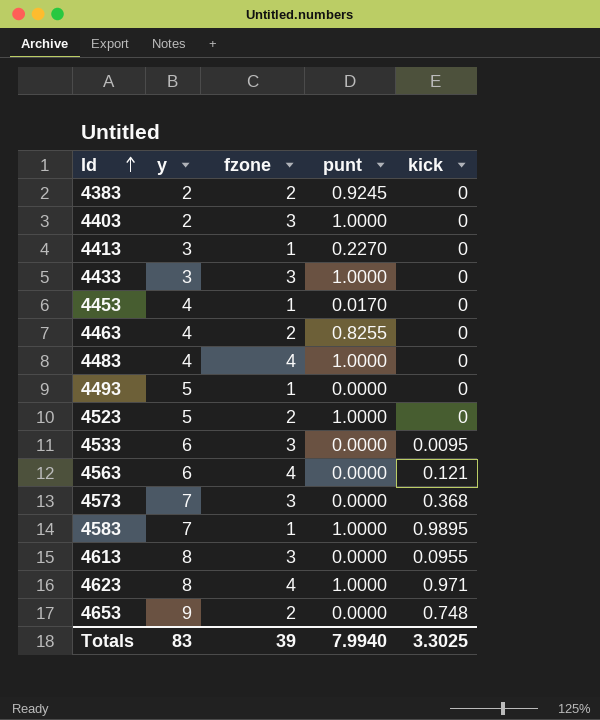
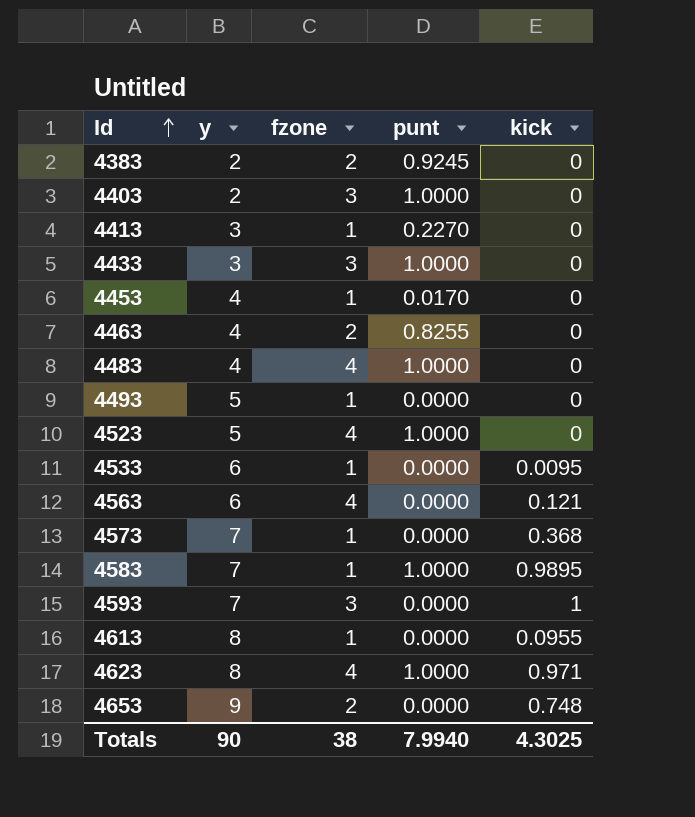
4523 | fzone: 2 -> 4
4533 | fzone: 3 -> 1
4573 | fzone: 3 -> 1
row 4593: none -> 7 | 3 | 0.0000 | 1
4613 | fzone: 3 -> 1
Totals | y: 83 -> 90
Totals | fzone: 39 -> 38
Totals | kick: 3.3025 -> 4.3025

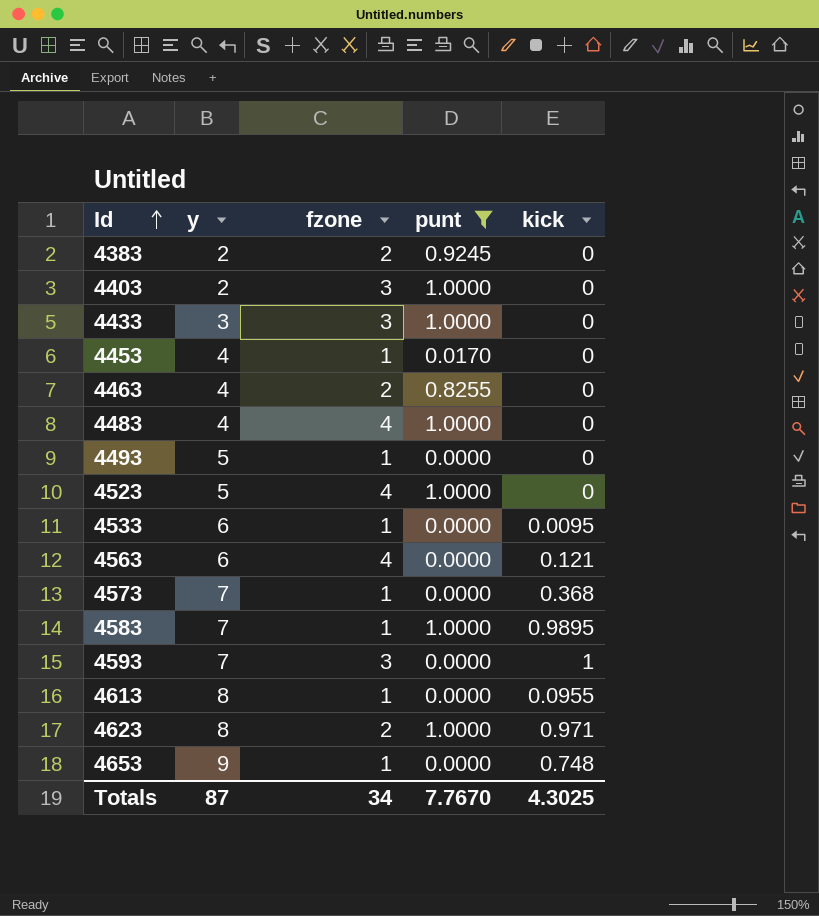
filter: none -> punt != 0.2270
4623 | fzone: 4 -> 2
4653 | fzone: 2 -> 1
Totals | y: 90 -> 87
Totals | fzone: 38 -> 34
Totals | punt: 7.9940 -> 7.7670

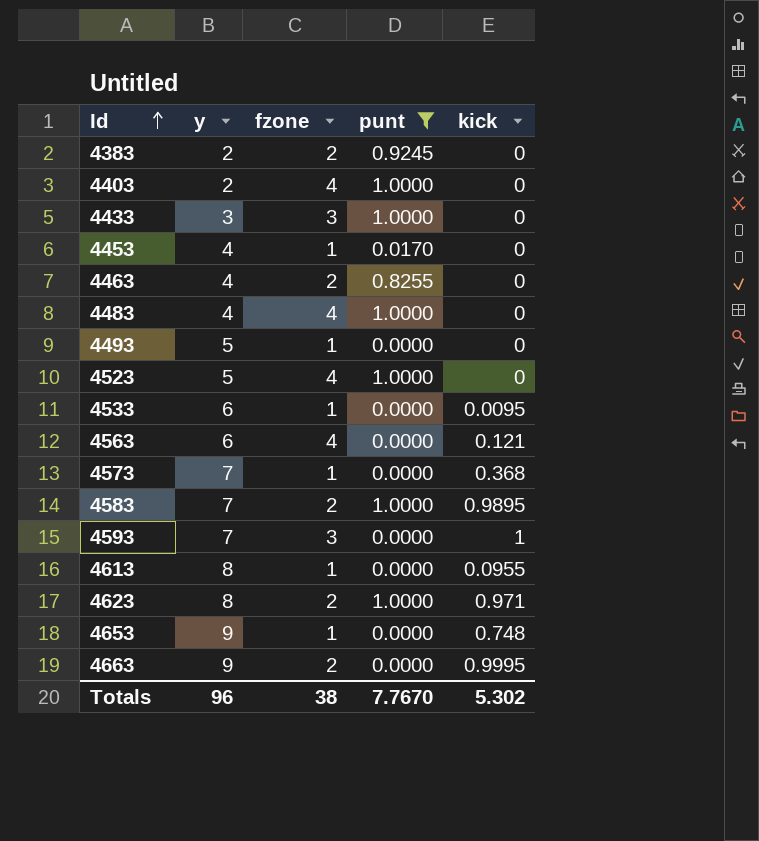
4403 | fzone: 3 -> 4
4583 | fzone: 1 -> 2
row 4663: none -> 9 | 2 | 0.0000 | 0.9995
Totals | y: 87 -> 96
Totals | fzone: 34 -> 38
Totals | kick: 4.3025 -> 5.302

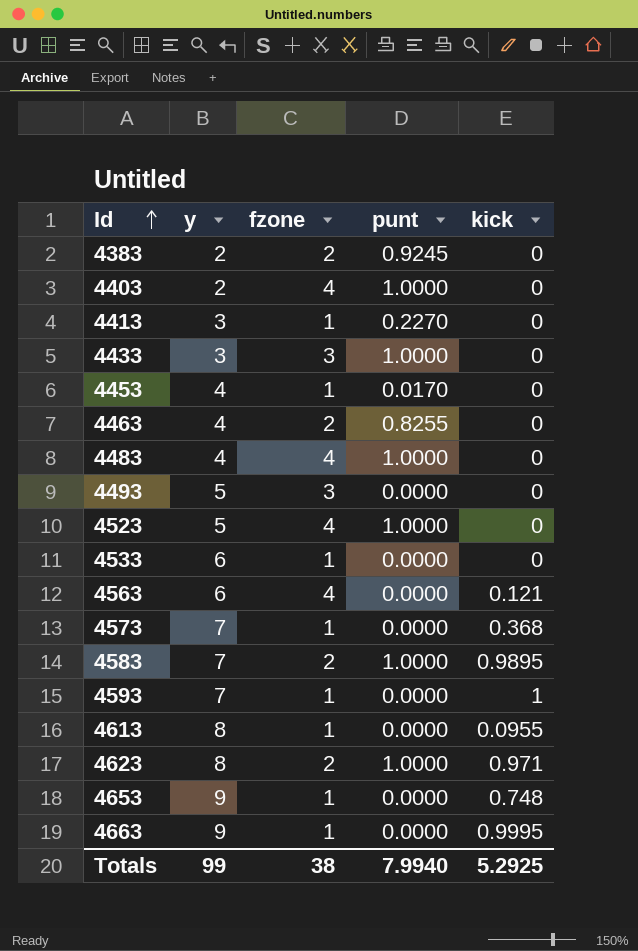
filter: punt != 0.2270 -> none
4493 | fzone: 1 -> 3
4533 | kick: 0.0095 -> 0
4593 | fzone: 3 -> 1
4663 | fzone: 2 -> 1
Totals | y: 96 -> 99
Totals | punt: 7.7670 -> 7.9940
Totals | kick: 5.302 -> 5.2925

